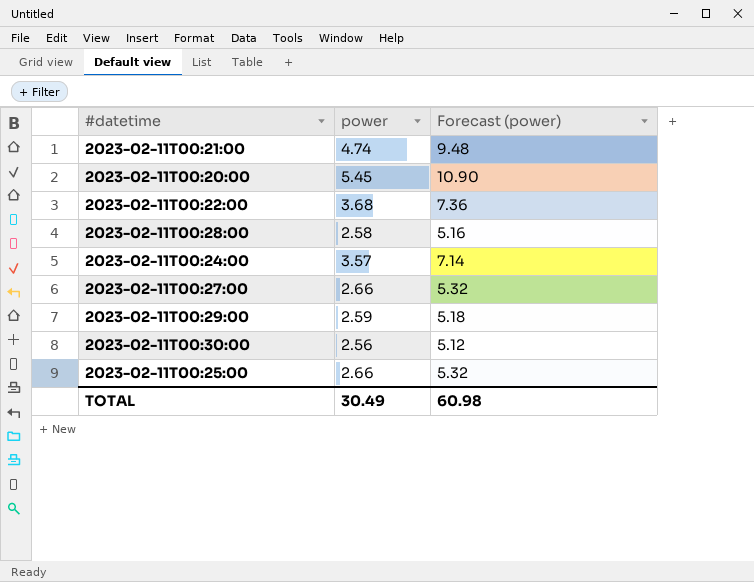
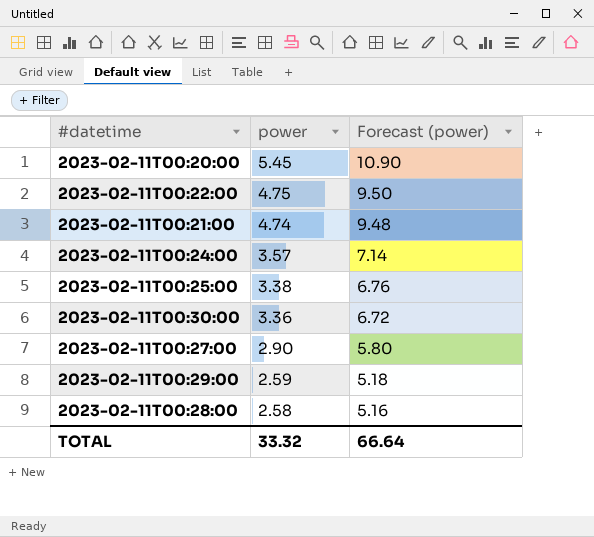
row order: none -> power descending
2023-02-11T00:22:00 | power: 3.68 -> 4.75
2023-02-11T00:22:00 | Forecast (power): 7.36 -> 9.50
2023-02-11T00:25:00 | power: 2.66 -> 3.38
2023-02-11T00:25:00 | Forecast (power): 5.32 -> 6.76
2023-02-11T00:30:00 | power: 2.56 -> 3.36
2023-02-11T00:30:00 | Forecast (power): 5.12 -> 6.72
2023-02-11T00:27:00 | power: 2.66 -> 2.90
2023-02-11T00:27:00 | Forecast (power): 5.32 -> 5.80
TOTAL | power: 30.49 -> 33.32
TOTAL | Forecast (power): 60.98 -> 66.64

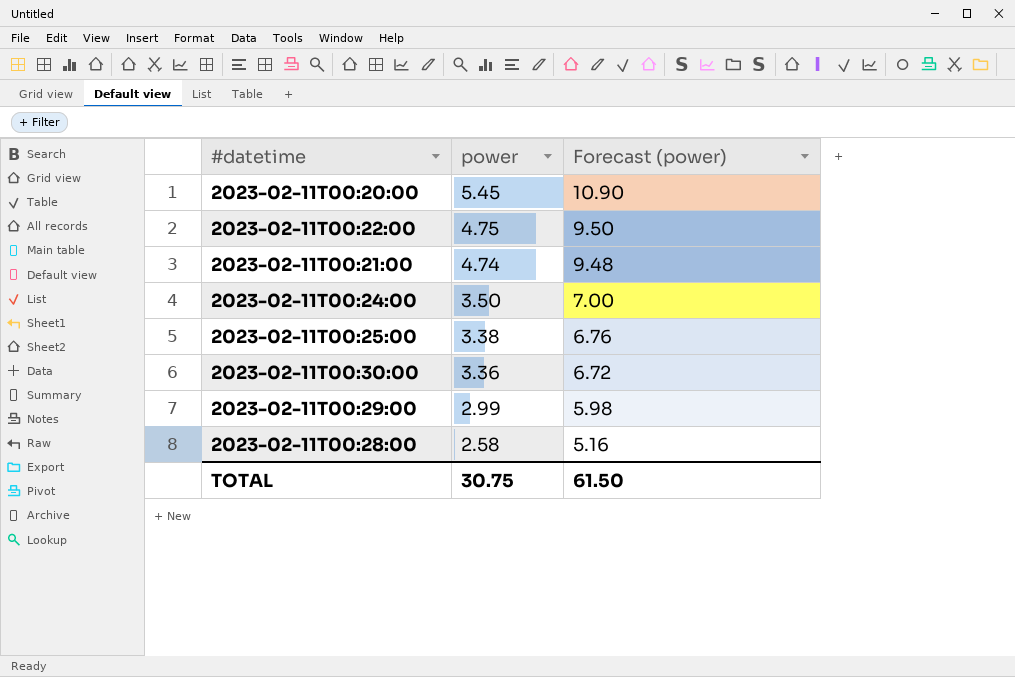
row 2023-02-11T00:27:00: 2.90 | 5.80 -> none
2023-02-11T00:24:00 | power: 3.57 -> 3.50
2023-02-11T00:24:00 | Forecast (power): 7.14 -> 7.00
2023-02-11T00:29:00 | power: 2.59 -> 2.99
2023-02-11T00:29:00 | Forecast (power): 5.18 -> 5.98
TOTAL | power: 33.32 -> 30.75
TOTAL | Forecast (power): 66.64 -> 61.50

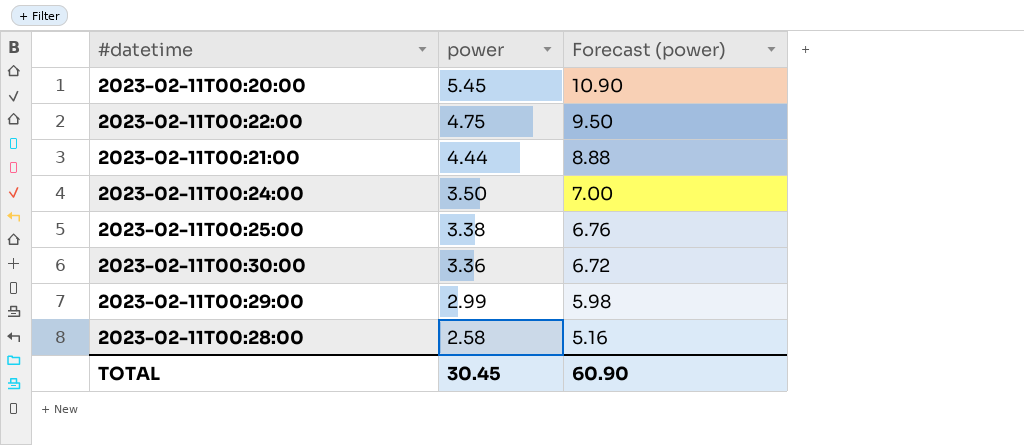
2023-02-11T00:21:00 | power: 4.74 -> 4.44
2023-02-11T00:21:00 | Forecast (power): 9.48 -> 8.88
TOTAL | power: 30.75 -> 30.45
TOTAL | Forecast (power): 61.50 -> 60.90

